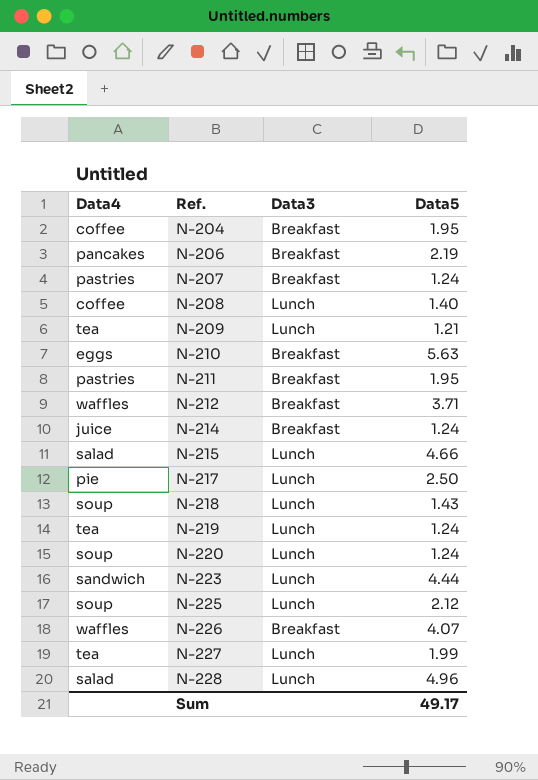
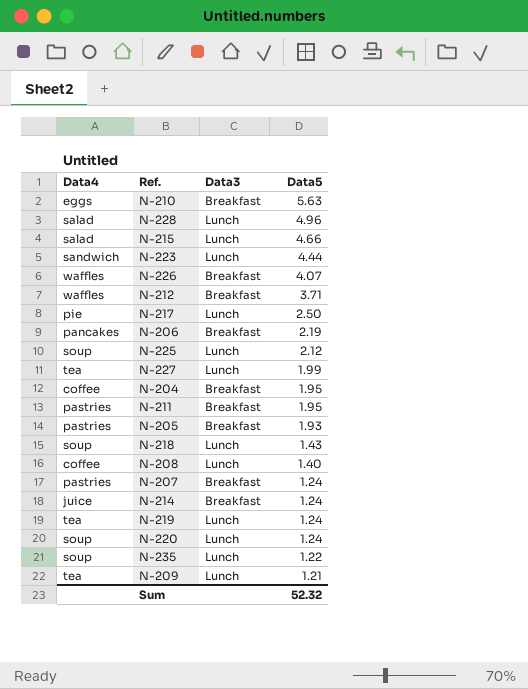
row order: Ref. ascending -> Data5 descending
row N-205: none -> pastries | Breakfast | 1.93
row N-235: none -> soup | Lunch | 1.22
Sum | Data5: 49.17 -> 52.32

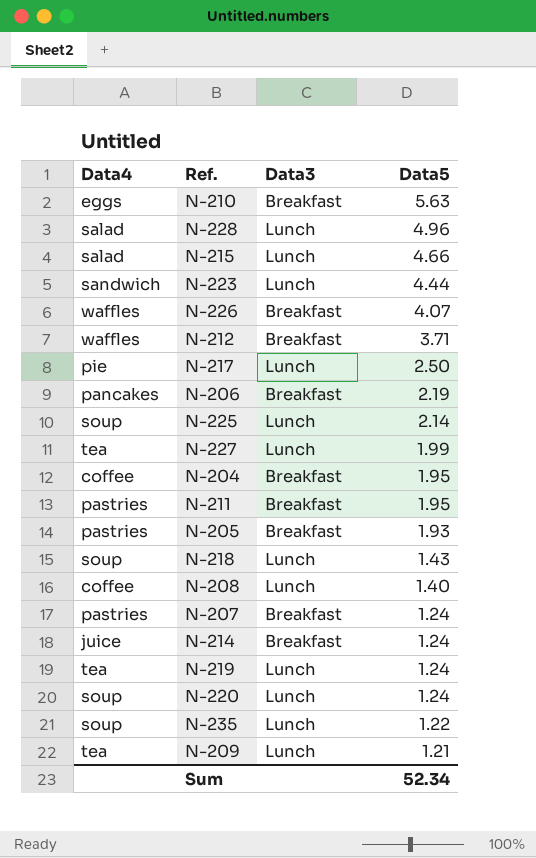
N-225 | Data5: 2.12 -> 2.14
Sum | Data5: 52.32 -> 52.34

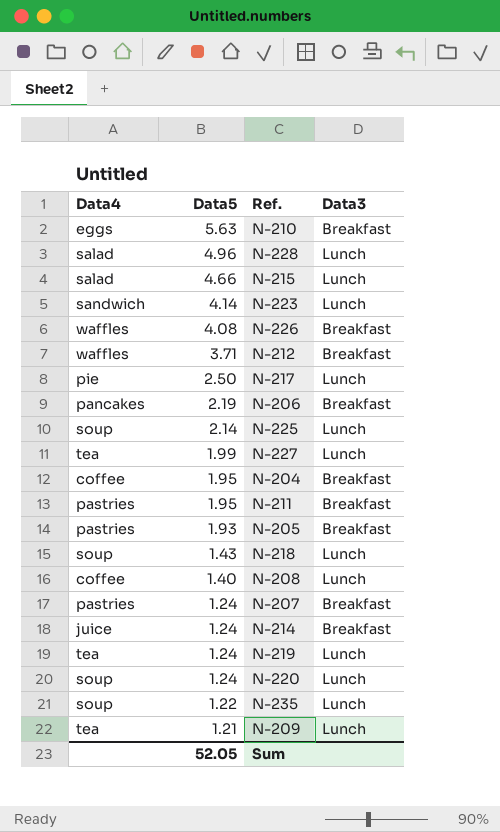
column Data5 | position: 4 -> 2
N-223 | Data5: 4.44 -> 4.14
N-226 | Data5: 4.07 -> 4.08
Sum | Data5: 52.34 -> 52.05

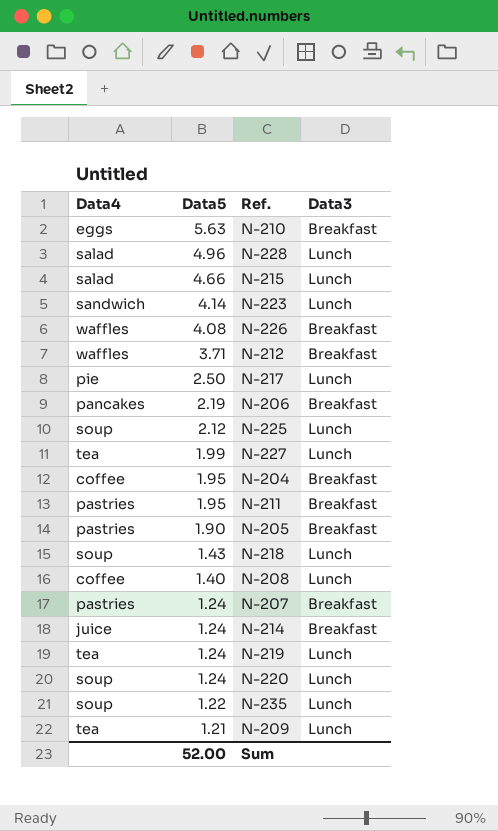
N-225 | Data5: 2.14 -> 2.12
N-205 | Data5: 1.93 -> 1.90
Sum | Data5: 52.05 -> 52.00

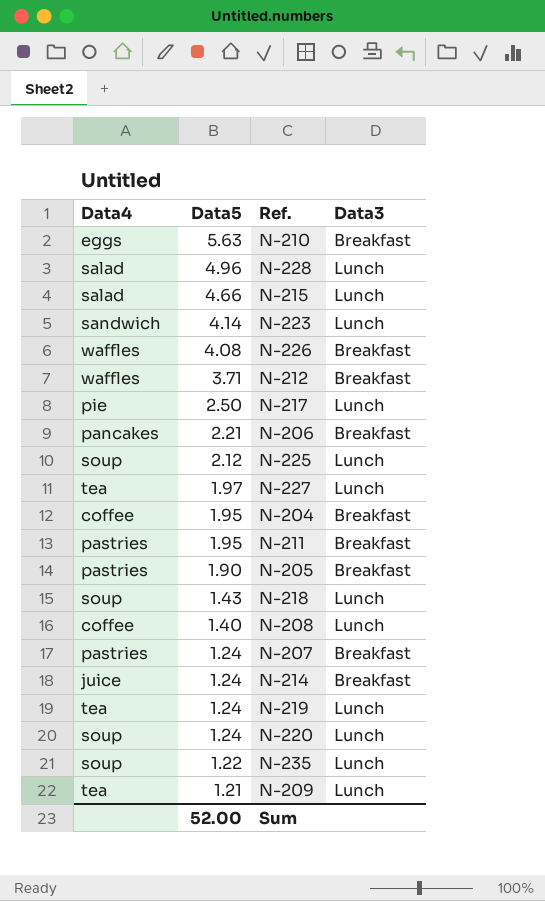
N-206 | Data5: 2.19 -> 2.21
N-227 | Data5: 1.99 -> 1.97

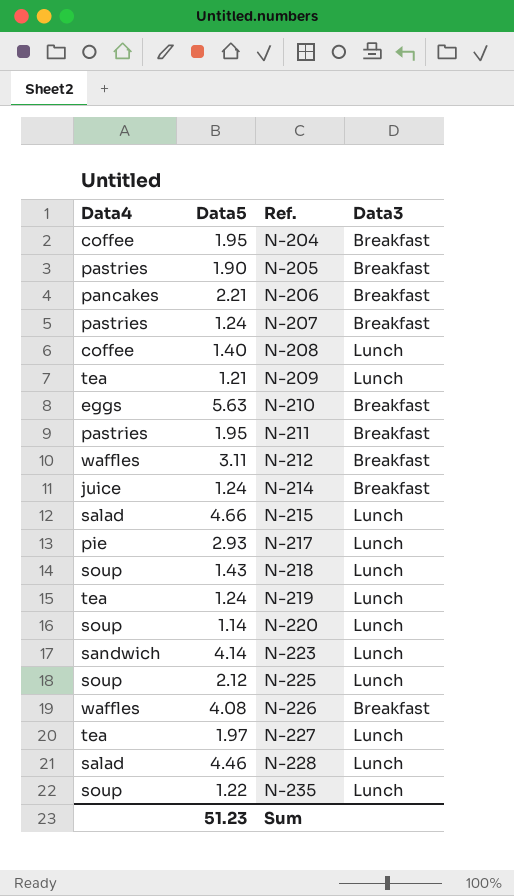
row order: Data5 descending -> Ref. ascending
N-212 | Data5: 3.71 -> 3.11
N-217 | Data5: 2.50 -> 2.93
N-220 | Data5: 1.24 -> 1.14
N-228 | Data5: 4.96 -> 4.46
Sum | Data5: 52.00 -> 51.23

